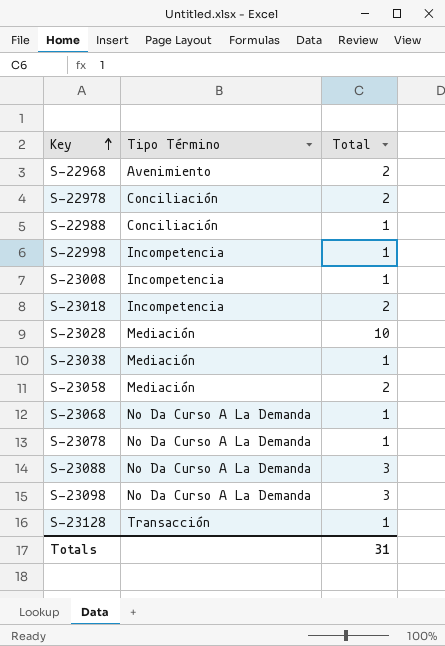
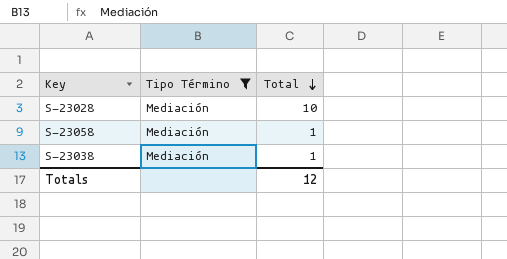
filter: none -> Tipo Término = Mediación
row order: Key ascending -> Total descending
S-23058 | Total: 2 -> 1
Totals | Total: 31 -> 12

